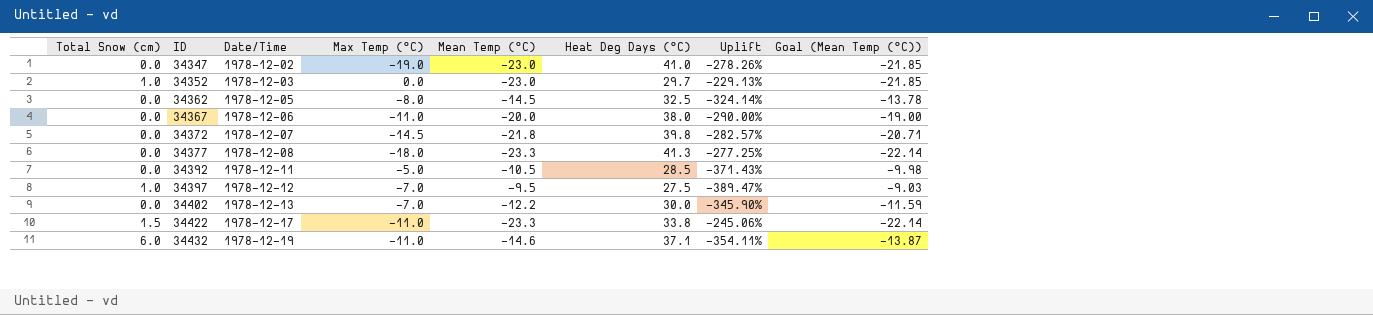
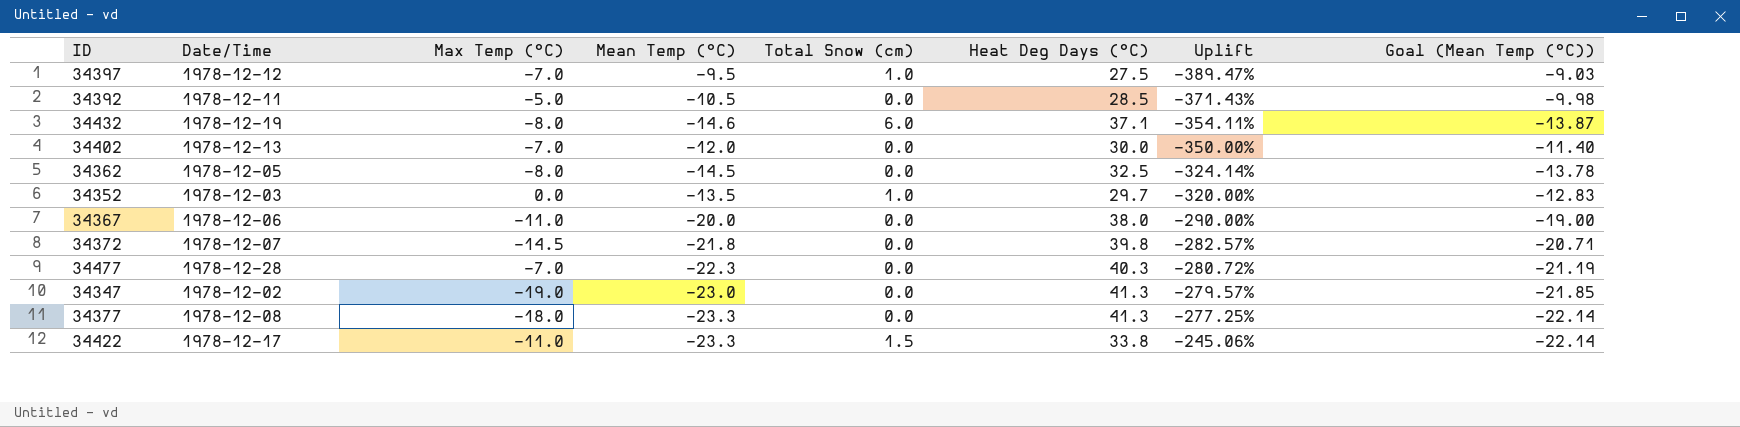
row order: ID ascending -> Uplift ascending
column Total Snow (cm) | position: 1 -> 5
34432 | Max Temp (°C): -11.0 -> -8.0
34402 | Mean Temp (°C): -12.2 -> -12.0
34402 | Uplift: -345.90% -> -350.00%
34402 | Goal (Mean Temp (°C)): -11.59 -> -11.40
34352 | Mean Temp (°C): -23.0 -> -13.5
34352 | Uplift: -229.13% -> -320.00%
34352 | Goal (Mean Temp (°C)): -21.85 -> -12.83
row 34477: none -> 1978-12-28 | -7.0 | -22.3 | 0.0 | 40.3 | -280.72% | -21.19
34347 | Heat Deg Days (°C): 41.0 -> 41.3
34347 | Uplift: -278.26% -> -279.57%

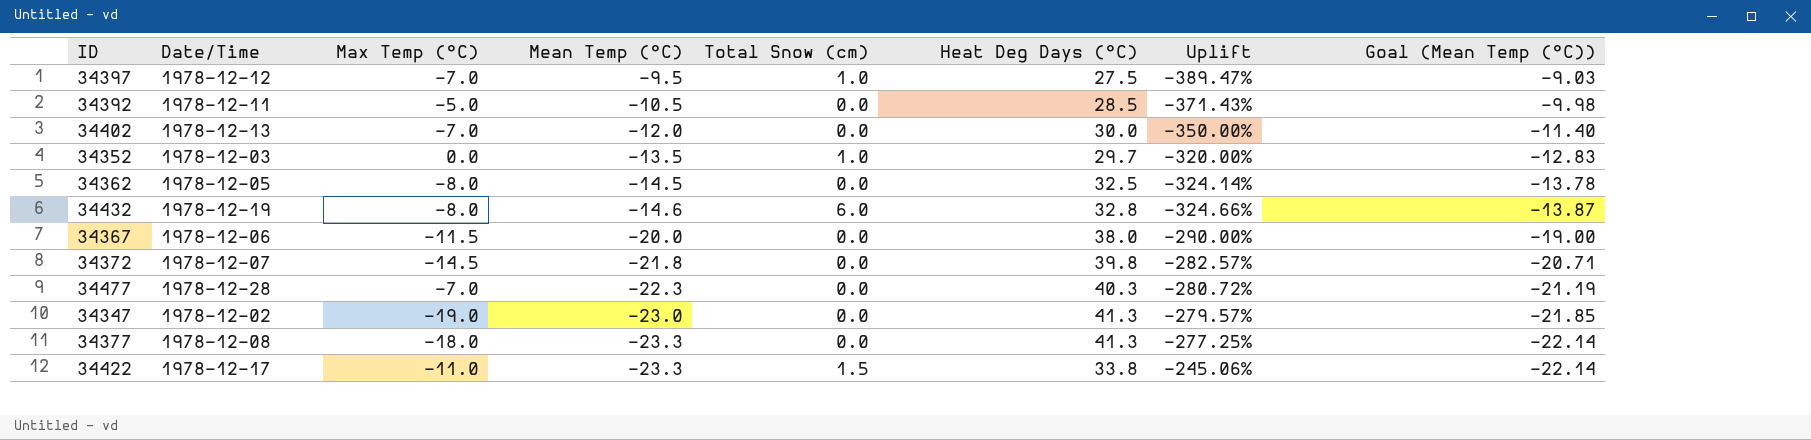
row order: Uplift ascending -> Mean Temp (°C) descending
34432 | Heat Deg Days (°C): 37.1 -> 32.8
34432 | Uplift: -354.11% -> -324.66%
34367 | Max Temp (°C): -11.0 -> -11.5

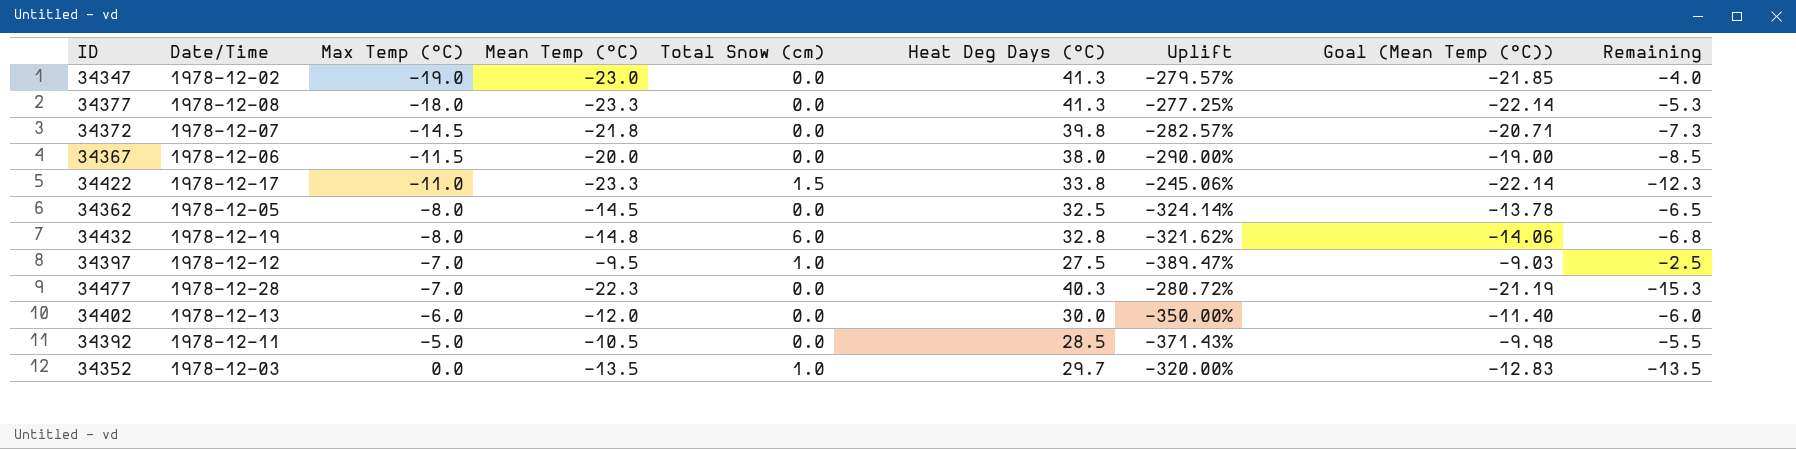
row order: Mean Temp (°C) descending -> Max Temp (°C) ascending
column Remaining | formula: none -> [Mean Temp (°C)] - [Max Temp (°C)]
34432 | Mean Temp (°C): -14.6 -> -14.8
34432 | Uplift: -324.66% -> -321.62%
34432 | Goal (Mean Temp (°C)): -13.87 -> -14.06
34402 | Max Temp (°C): -7.0 -> -6.0

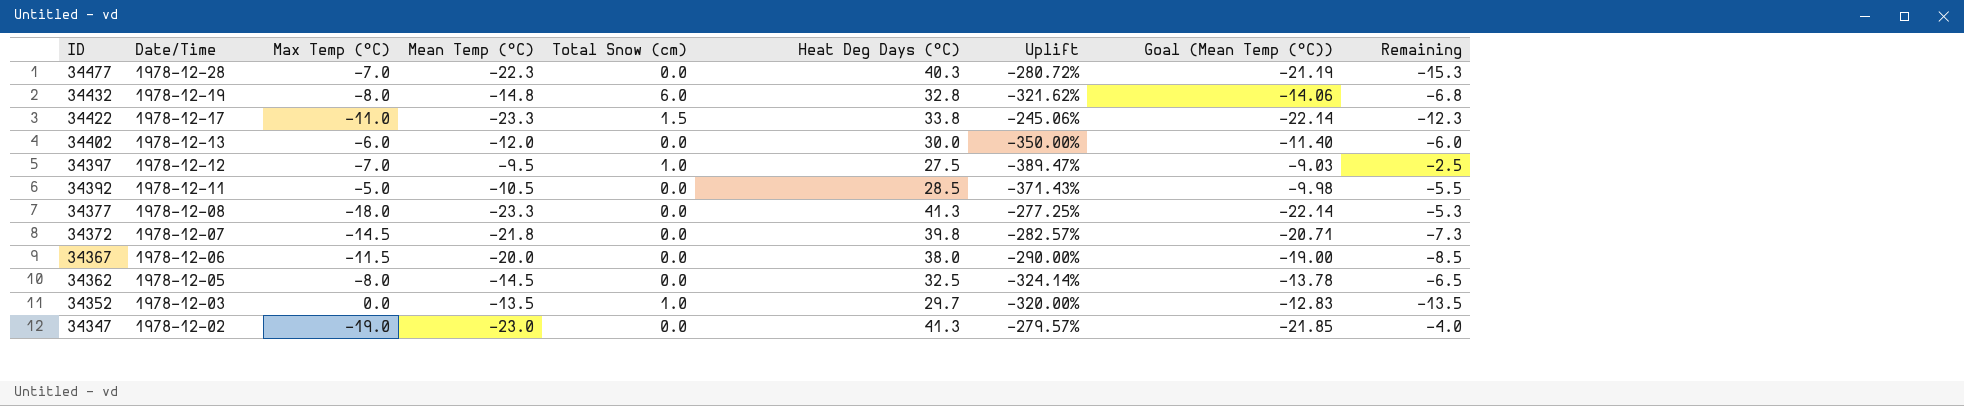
row order: Max Temp (°C) ascending -> ID descending

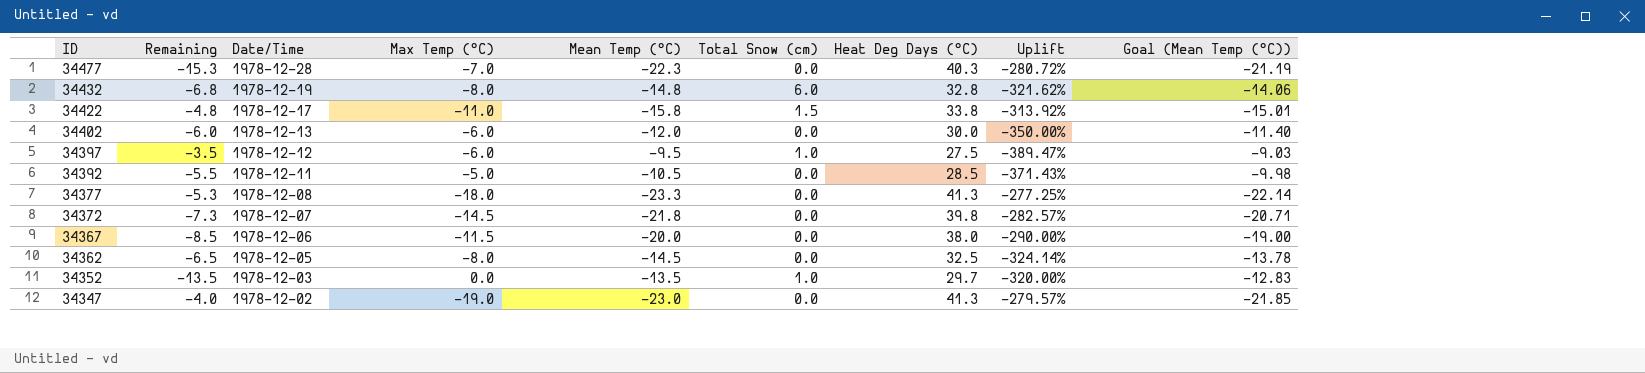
column Remaining | position: 9 -> 2
34422 | Remaining: -12.3 -> -4.8
34422 | Mean Temp (°C): -23.3 -> -15.8
34422 | Uplift: -245.06% -> -313.92%
34422 | Goal (Mean Temp (°C)): -22.14 -> -15.01
34397 | Remaining: -2.5 -> -3.5
34397 | Max Temp (°C): -7.0 -> -6.0

